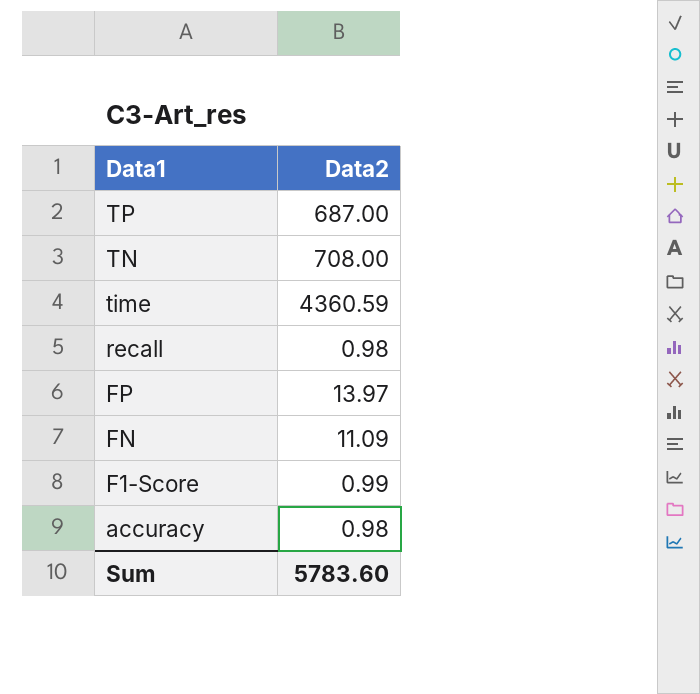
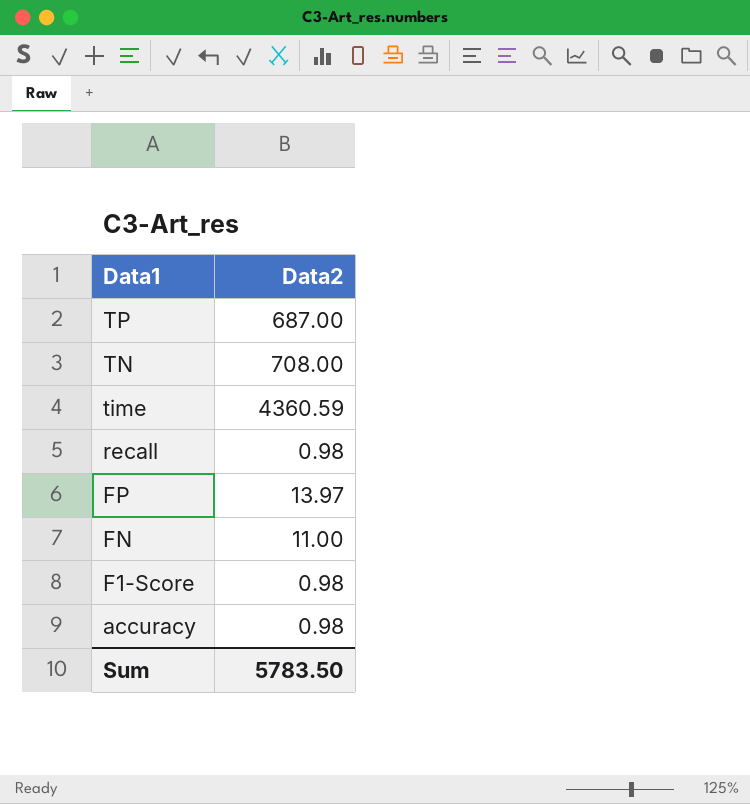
FN | Data2: 11.09 -> 11.00
F1-Score | Data2: 0.99 -> 0.98
Sum | Data2: 5783.60 -> 5783.50

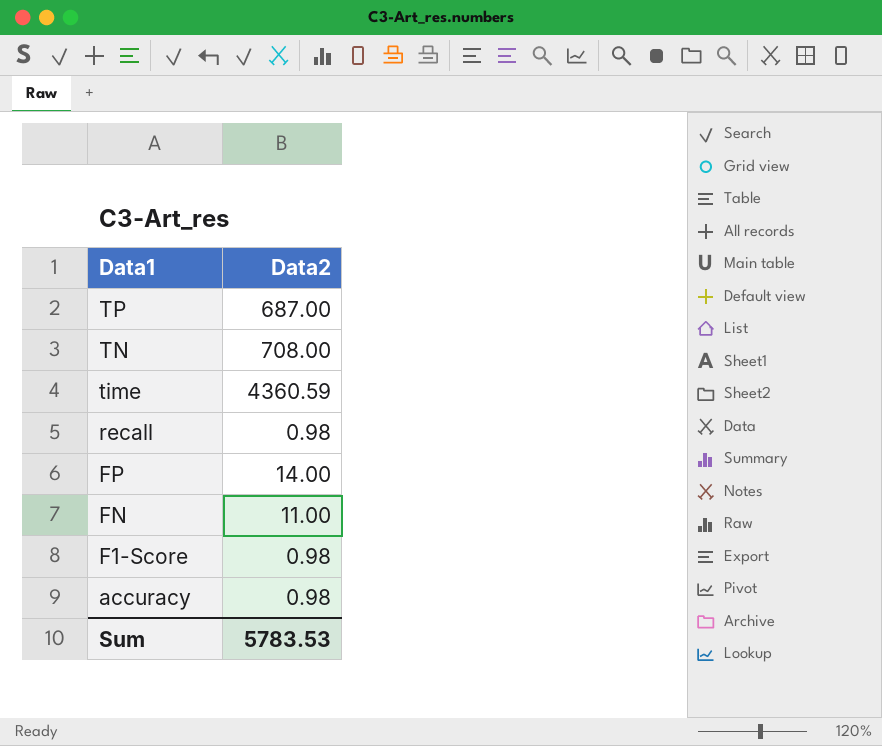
FP | Data2: 13.97 -> 14.00
Sum | Data2: 5783.50 -> 5783.53

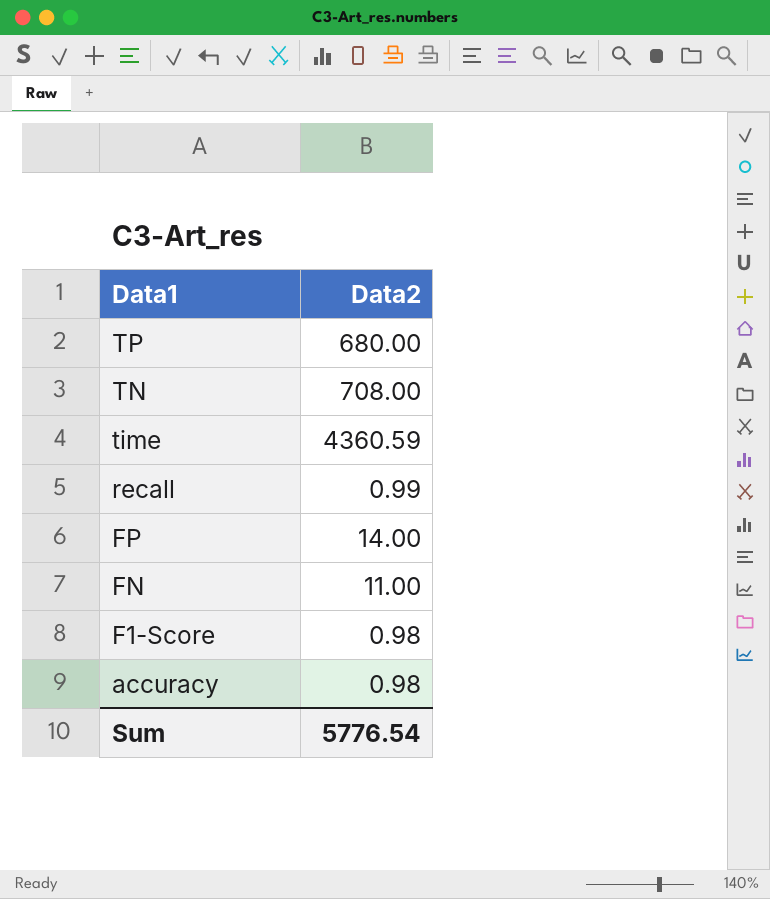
TP | Data2: 687.00 -> 680.00
recall | Data2: 0.98 -> 0.99
Sum | Data2: 5783.53 -> 5776.54

